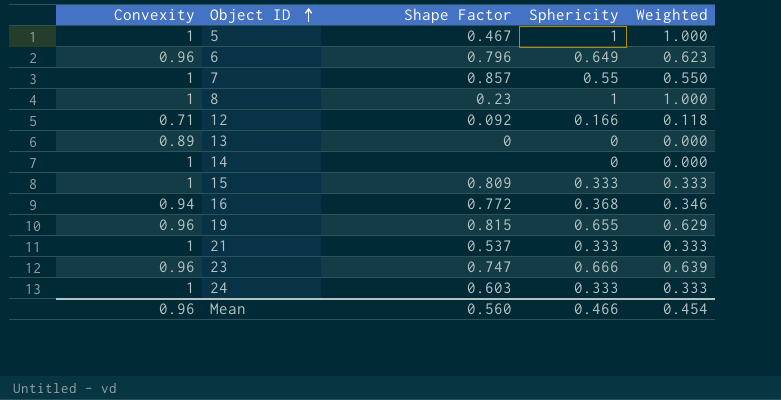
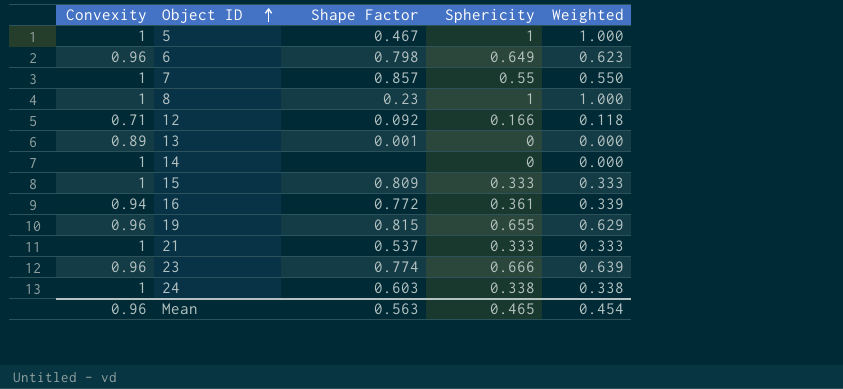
6 | Shape Factor: 0.796 -> 0.798
13 | Shape Factor: 0 -> 0.001
16 | Sphericity: 0.368 -> 0.361
16 | Weighted: 0.346 -> 0.339
23 | Shape Factor: 0.747 -> 0.774
24 | Sphericity: 0.333 -> 0.338
24 | Weighted: 0.333 -> 0.338
Mean | Shape Factor: 0.560 -> 0.563
Mean | Sphericity: 0.466 -> 0.465

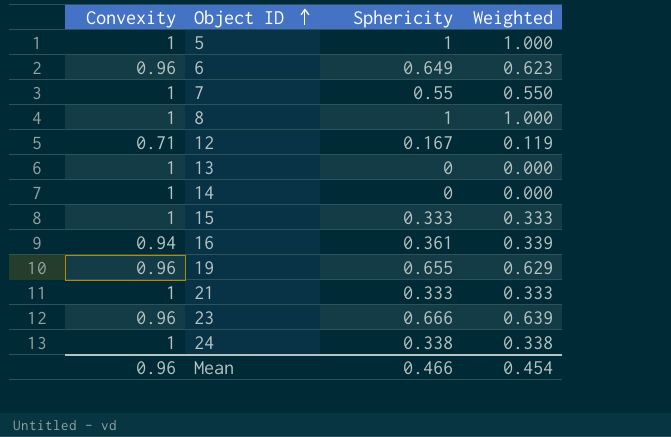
column Shape Factor | position: 3 -> none
12 | Sphericity: 0.166 -> 0.167
12 | Weighted: 0.118 -> 0.119
13 | Convexity: 0.89 -> 1
Mean | Sphericity: 0.465 -> 0.466

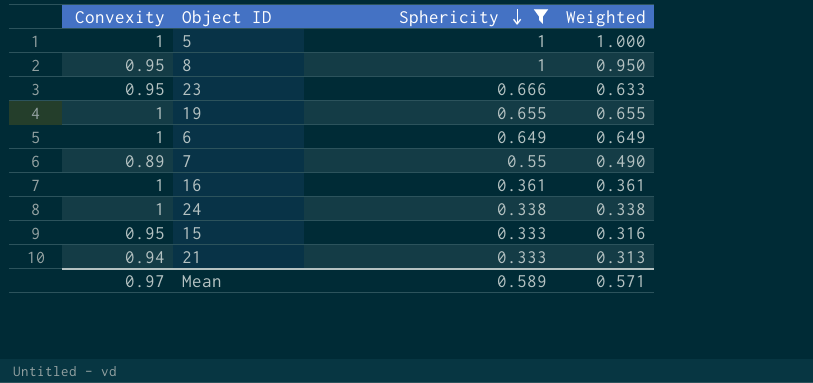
filter: none -> Sphericity >= 0.333
row order: Object ID ascending -> Sphericity descending
8 | Convexity: 1 -> 0.95
8 | Weighted: 1.000 -> 0.950
23 | Convexity: 0.96 -> 0.95
23 | Weighted: 0.639 -> 0.633
19 | Convexity: 0.96 -> 1
19 | Weighted: 0.629 -> 0.655
6 | Convexity: 0.96 -> 1
6 | Weighted: 0.623 -> 0.649
7 | Convexity: 1 -> 0.89
7 | Weighted: 0.550 -> 0.490
16 | Convexity: 0.94 -> 1
16 | Weighted: 0.339 -> 0.361
15 | Convexity: 1 -> 0.95
15 | Weighted: 0.333 -> 0.316
21 | Convexity: 1 -> 0.94
21 | Weighted: 0.333 -> 0.313
Mean | Convexity: 0.96 -> 0.97
Mean | Sphericity: 0.466 -> 0.589
Mean | Weighted: 0.454 -> 0.571

